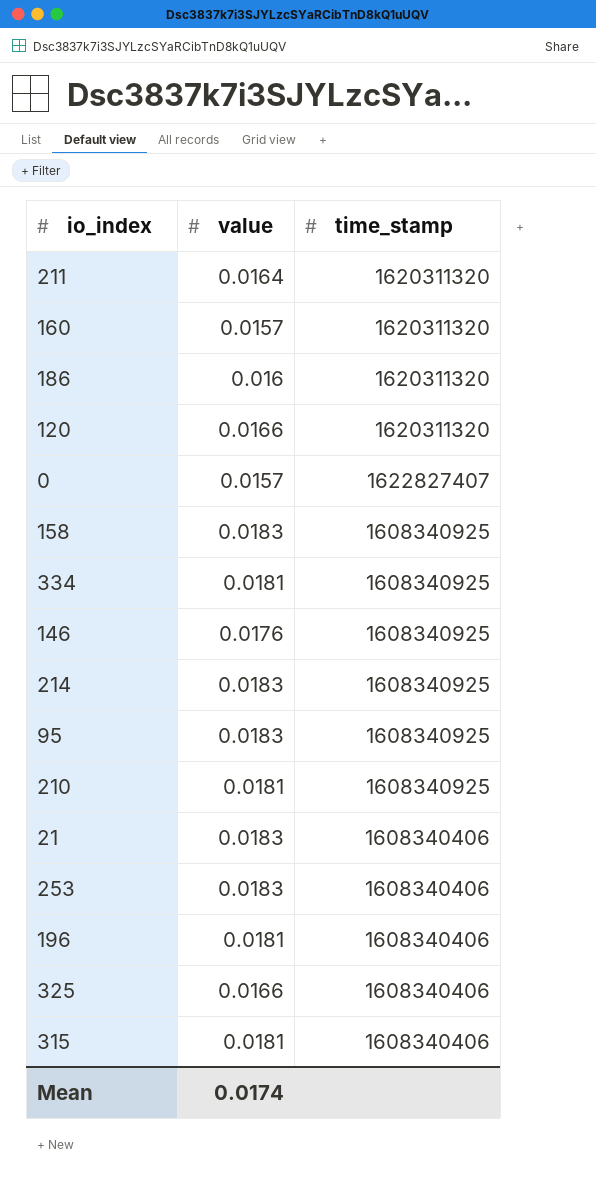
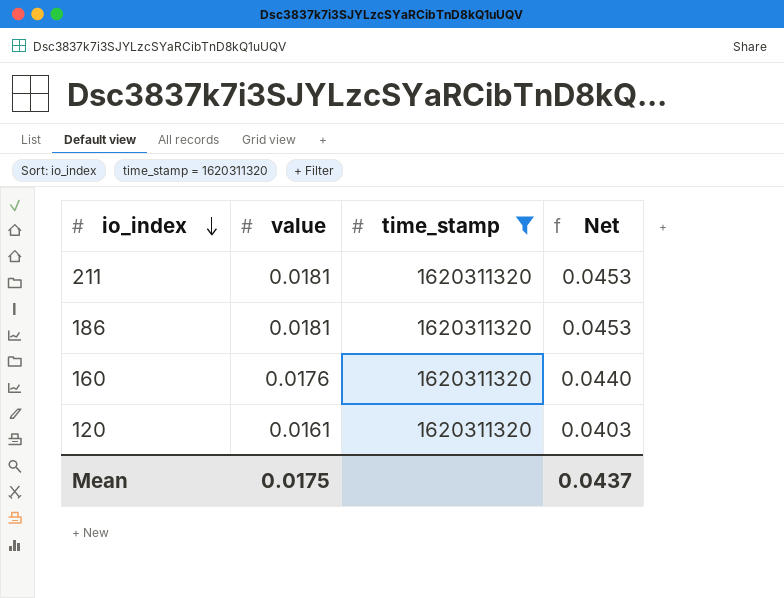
filter: none -> time_stamp = 1620311320
row order: none -> io_index descending
column Net | formula: none -> [value] * 2.5
211 | value: 0.0164 -> 0.0181
186 | value: 0.016 -> 0.0181
160 | value: 0.0157 -> 0.0176
120 | value: 0.0166 -> 0.0161
Mean | value: 0.0174 -> 0.0175

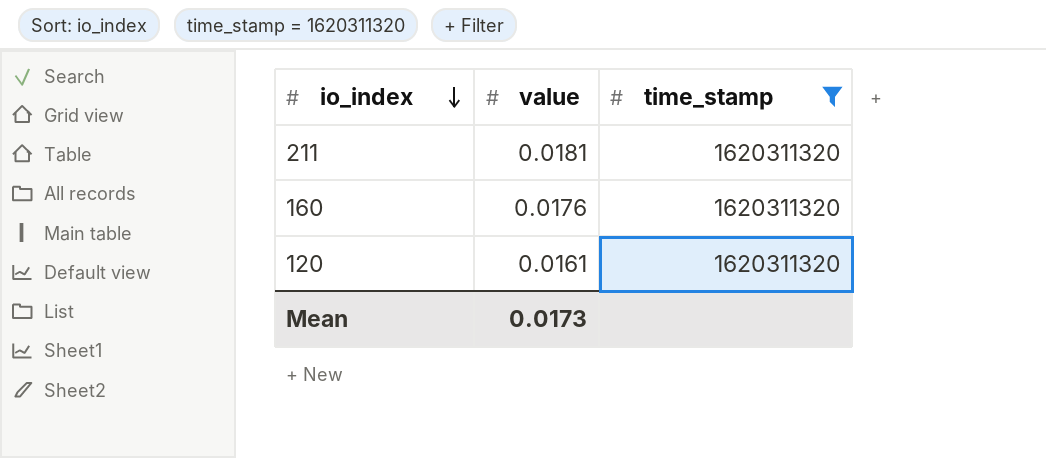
column Net | formula: [value] * 2.5 -> none
row 186: 0.0181 | 1620311320 | 0.0453 -> none
Mean | value: 0.0175 -> 0.0173

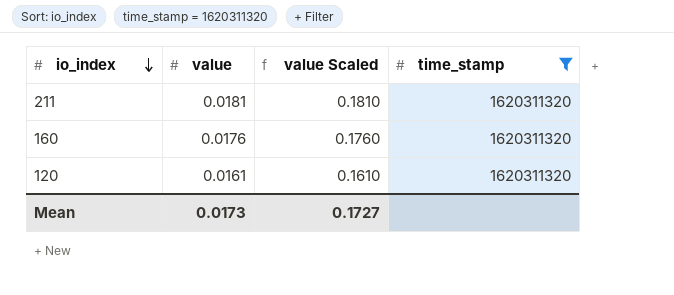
column value Scaled | formula: none -> [value] * 10

